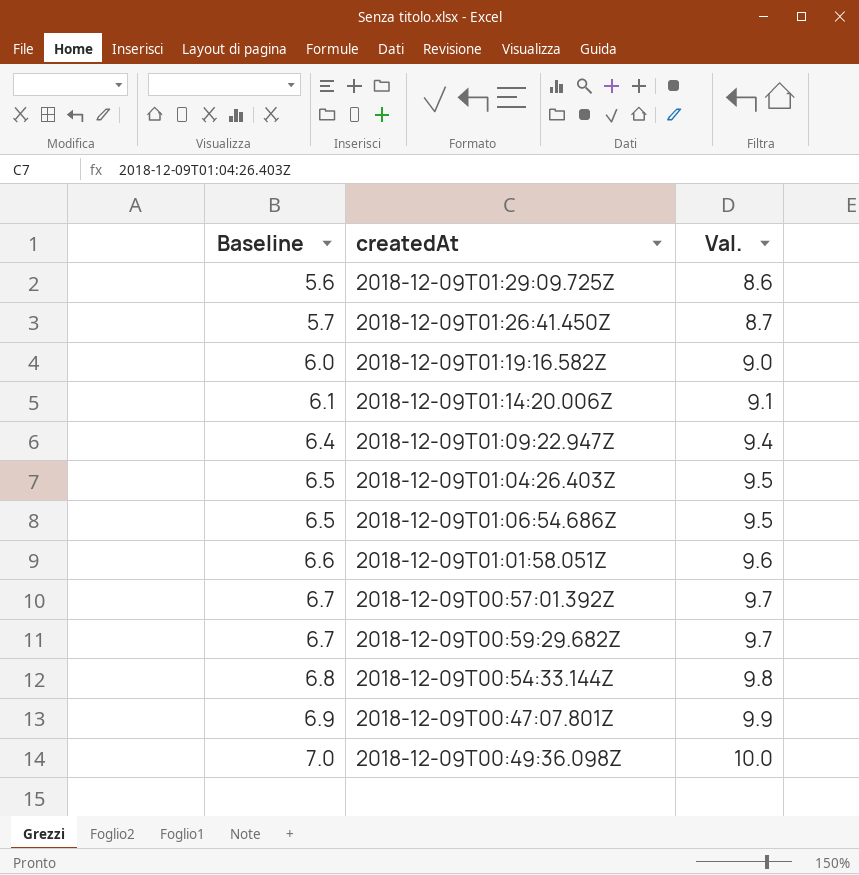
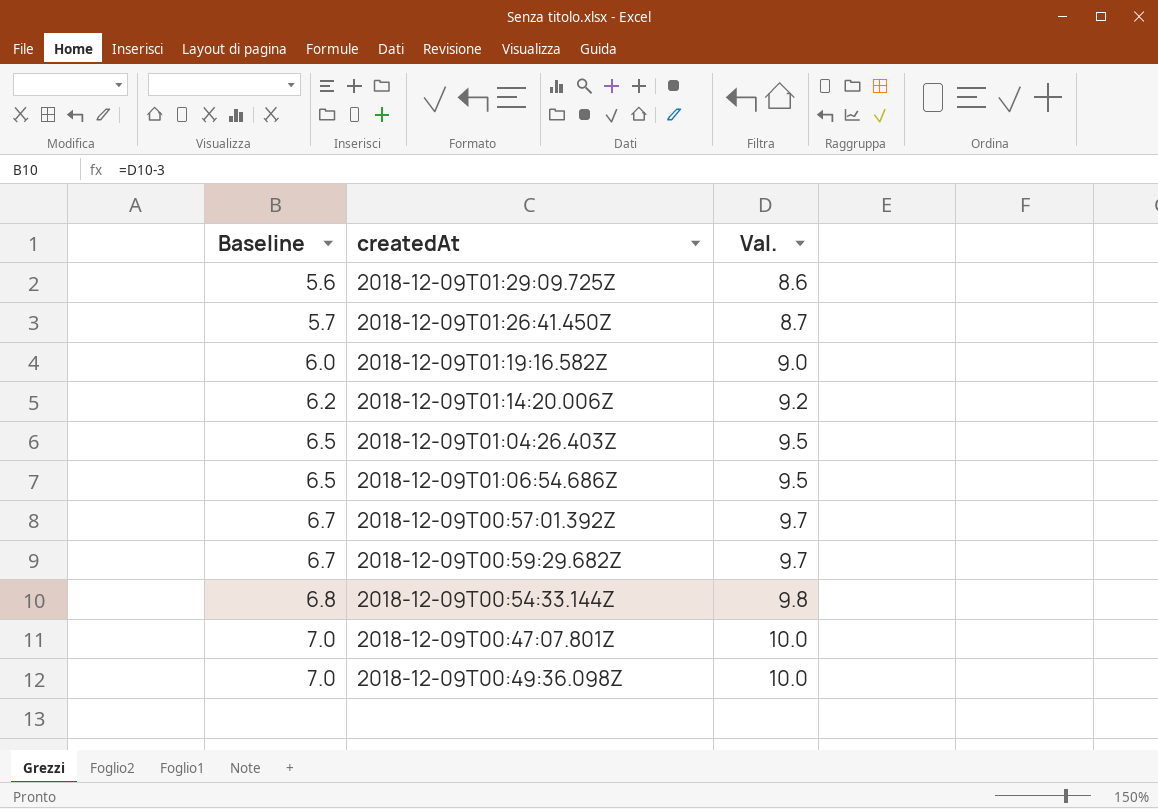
row 2018-12-09T01:09:22.947Z: 6.4 | 9.4 -> none
row 2018-12-09T01:01:58.051Z: 6.6 | 9.6 -> none
2018-12-09T01:14:20.006Z | Baseline: 6.1 -> 6.2
2018-12-09T01:14:20.006Z | Val.: 9.1 -> 9.2
2018-12-09T00:47:07.801Z | Baseline: 6.9 -> 7.0
2018-12-09T00:47:07.801Z | Val.: 9.9 -> 10.0

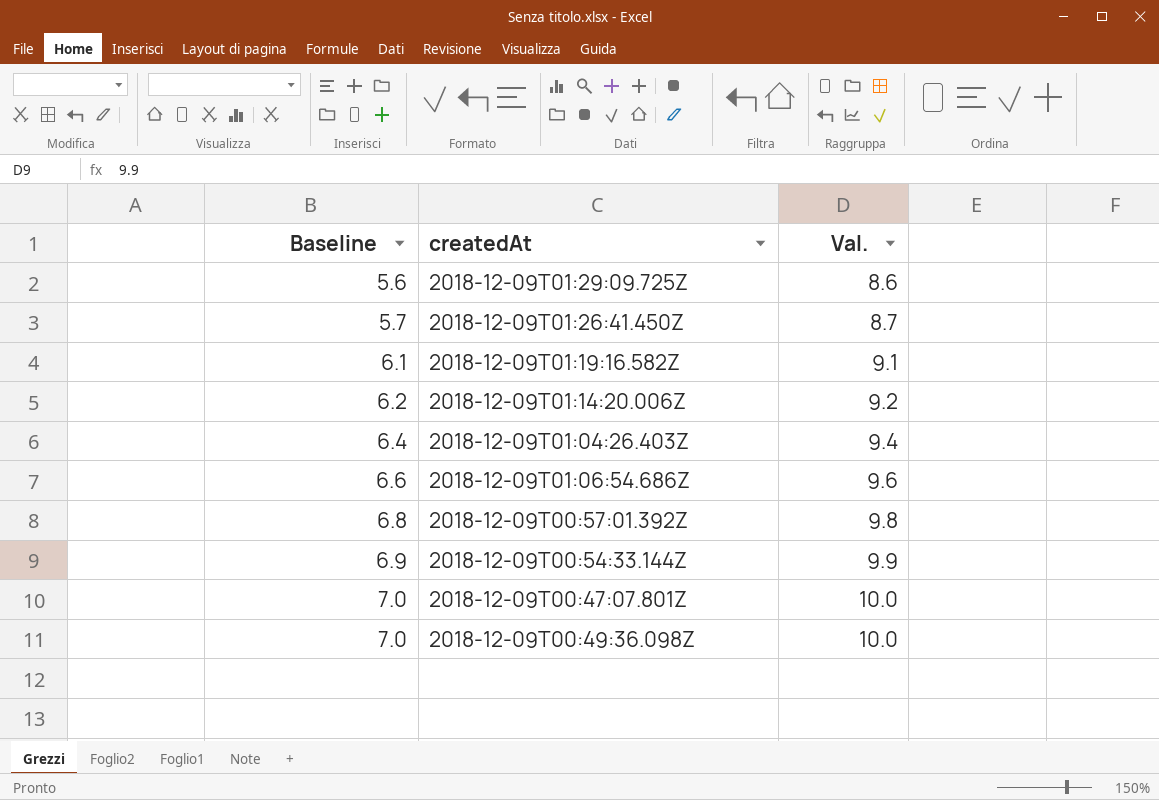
row 2018-12-09T00:59:29.682Z: 6.7 | 9.7 -> none
2018-12-09T01:19:16.582Z | Baseline: 6.0 -> 6.1
2018-12-09T01:19:16.582Z | Val.: 9.0 -> 9.1
2018-12-09T01:04:26.403Z | Baseline: 6.5 -> 6.4
2018-12-09T01:04:26.403Z | Val.: 9.5 -> 9.4
2018-12-09T01:06:54.686Z | Baseline: 6.5 -> 6.6
2018-12-09T01:06:54.686Z | Val.: 9.5 -> 9.6
2018-12-09T00:57:01.392Z | Baseline: 6.7 -> 6.8
2018-12-09T00:57:01.392Z | Val.: 9.7 -> 9.8
2018-12-09T00:54:33.144Z | Baseline: 6.8 -> 6.9
2018-12-09T00:54:33.144Z | Val.: 9.8 -> 9.9

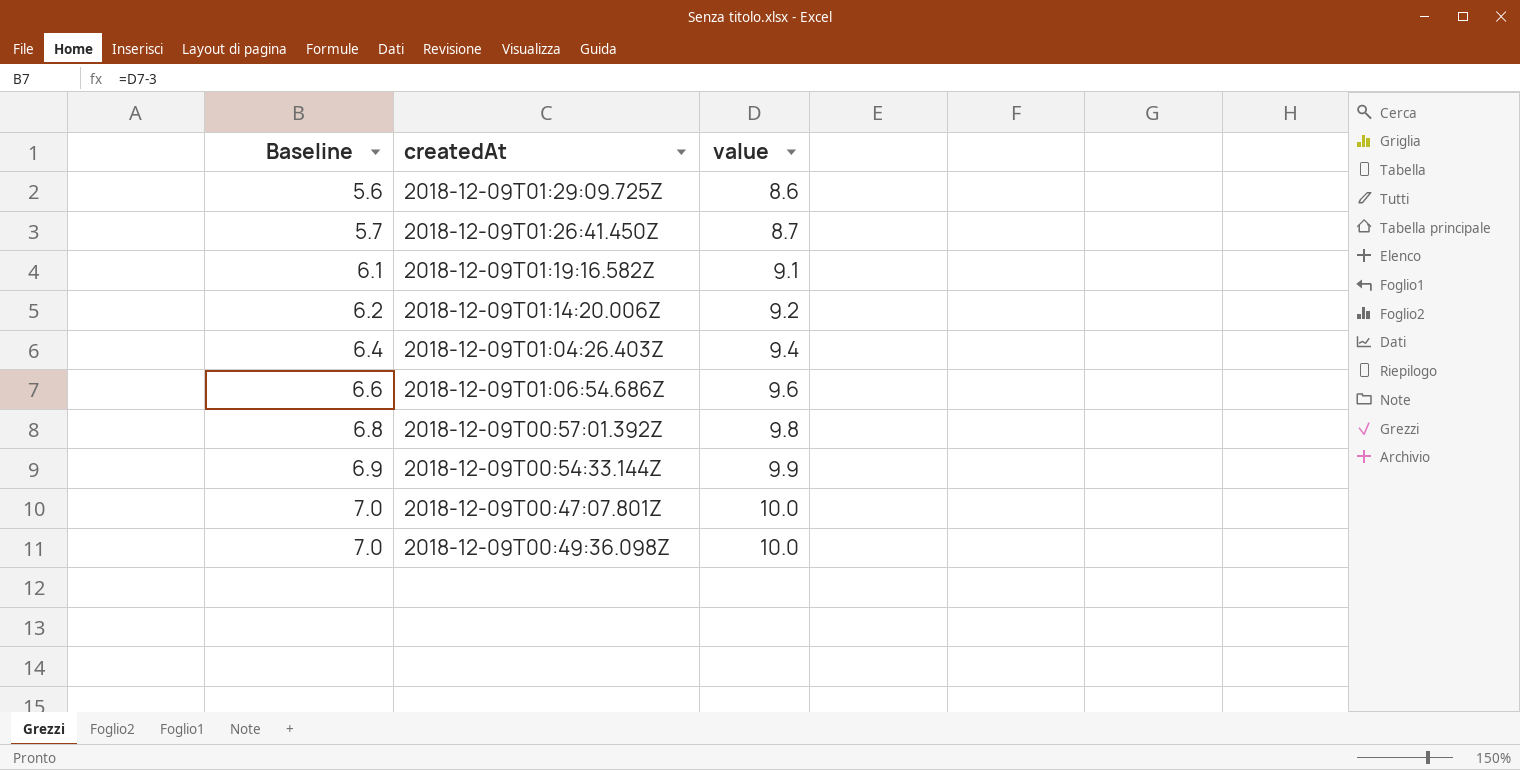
column name: Val. -> value

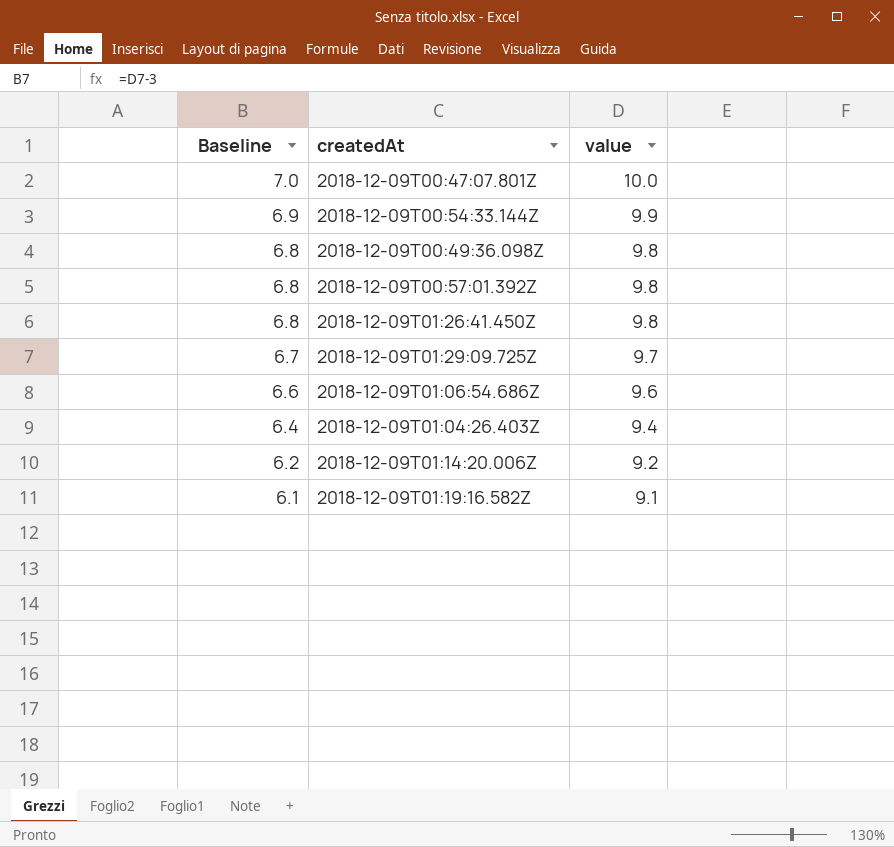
row order: Baseline ascending -> Baseline descending
2018-12-09T00:49:36.098Z | Baseline: 7.0 -> 6.8
2018-12-09T00:49:36.098Z | value: 10.0 -> 9.8
2018-12-09T01:26:41.450Z | Baseline: 5.7 -> 6.8
2018-12-09T01:26:41.450Z | value: 8.7 -> 9.8
2018-12-09T01:29:09.725Z | Baseline: 5.6 -> 6.7
2018-12-09T01:29:09.725Z | value: 8.6 -> 9.7

